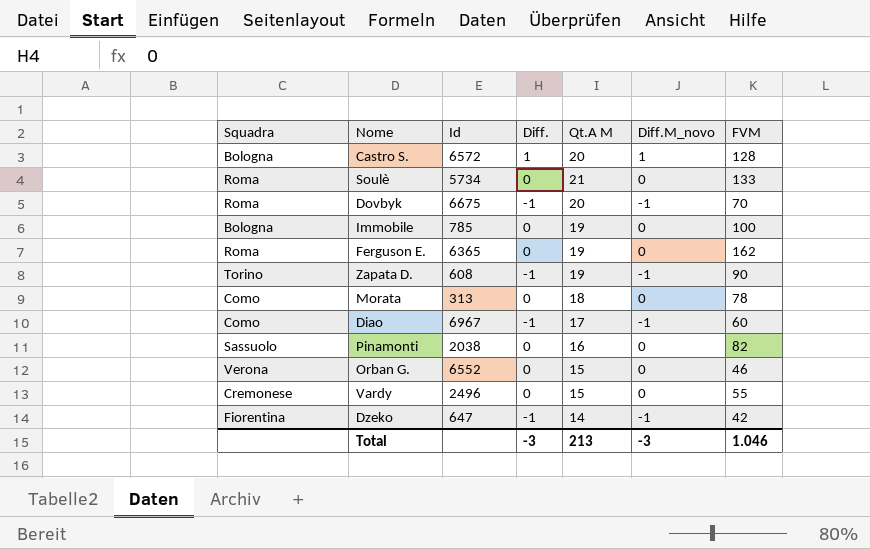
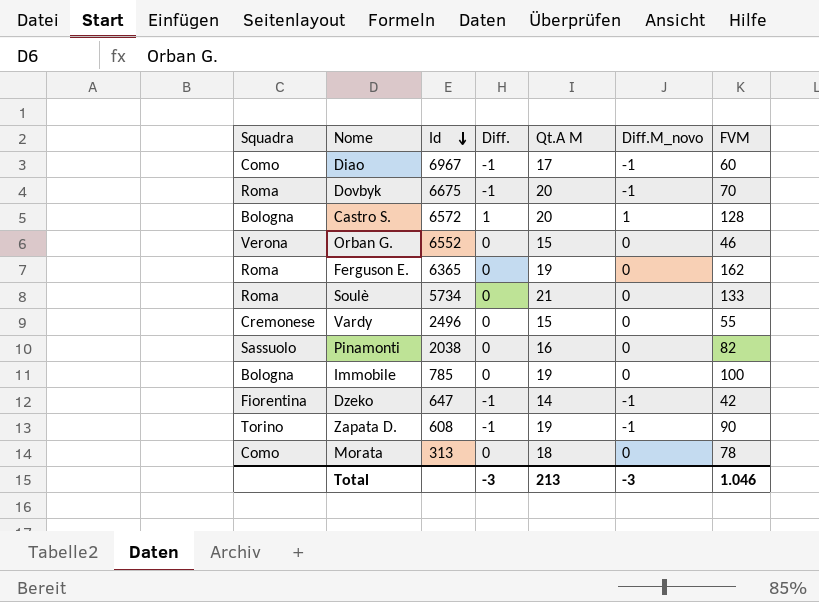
row order: none -> Id descending

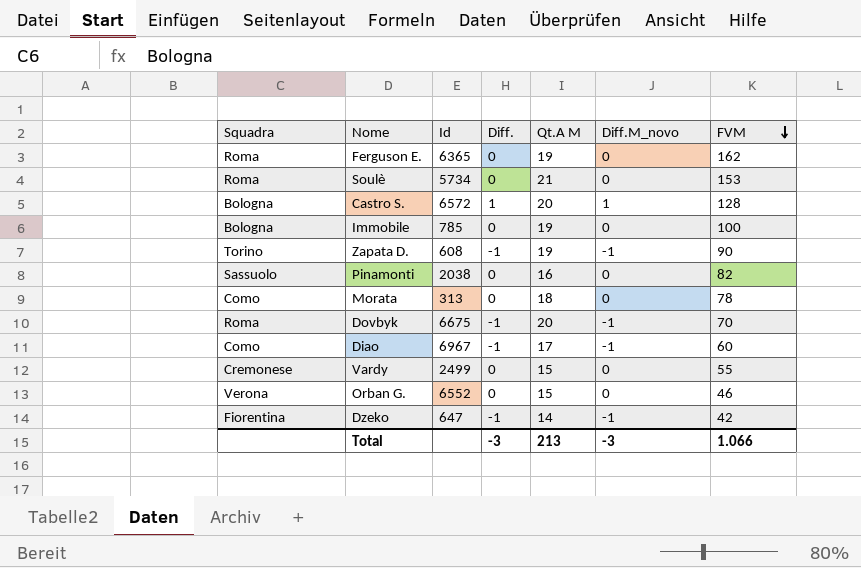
row order: Id descending -> FVM descending
Soulè | FVM: 133 -> 153
Vardy | Id: 2496 -> 2499
Total | FVM: 1.046 -> 1.066

